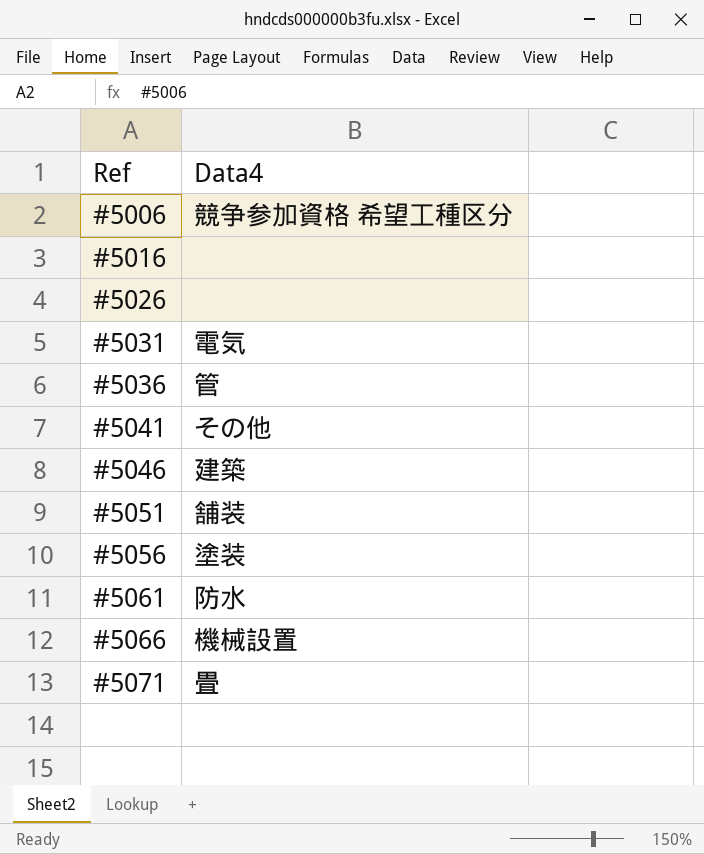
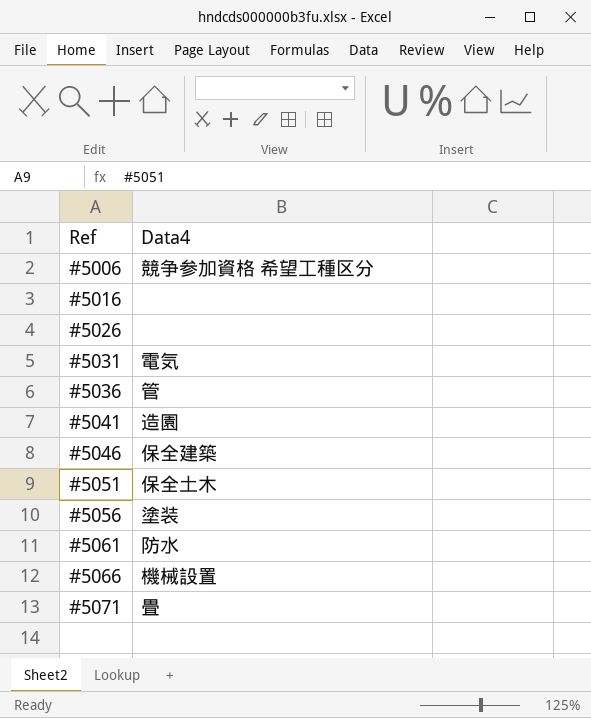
#5041 | Data4: その他 -> 造園
#5046 | Data4: 建築 -> 保全建築
#5051 | Data4: 舗装 -> 保全土木

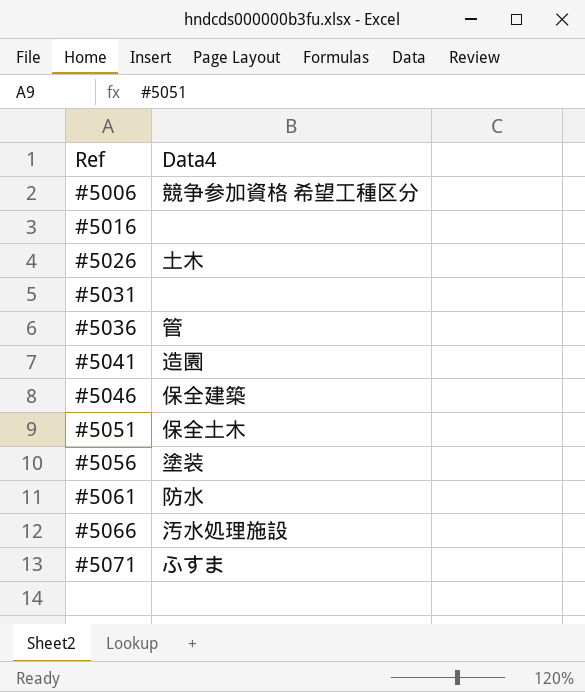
#5026 | Data4: none -> 土木
#5031 | Data4: 電気 -> none
#5066 | Data4: 機械設置 -> 汚水処理施設
#5071 | Data4: 畳 -> ふすま

